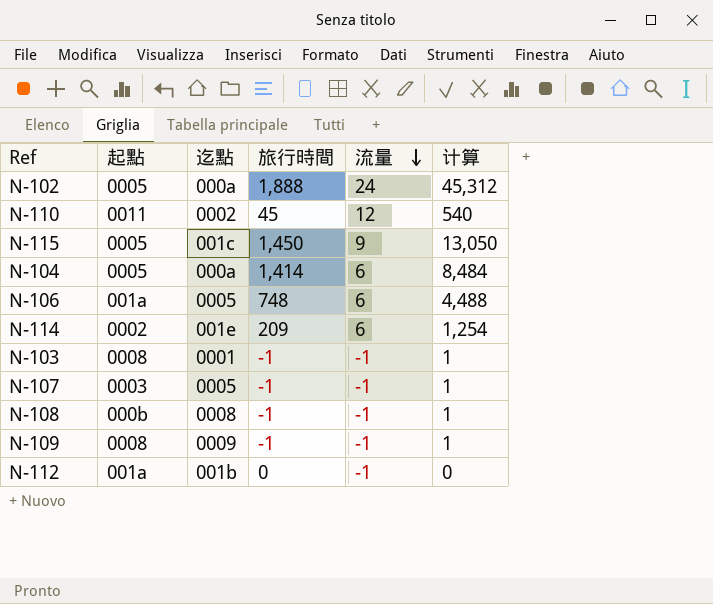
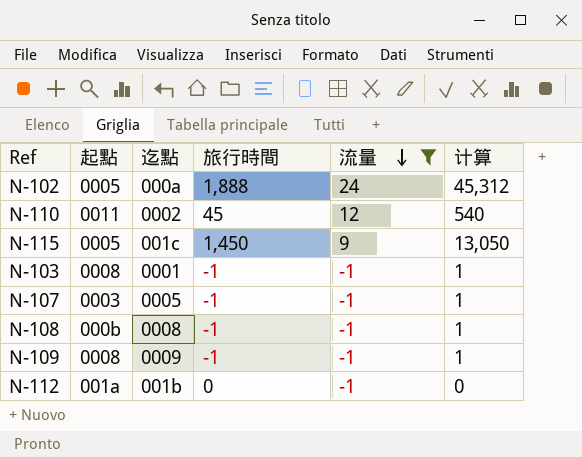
filter: none -> 流量 != 6

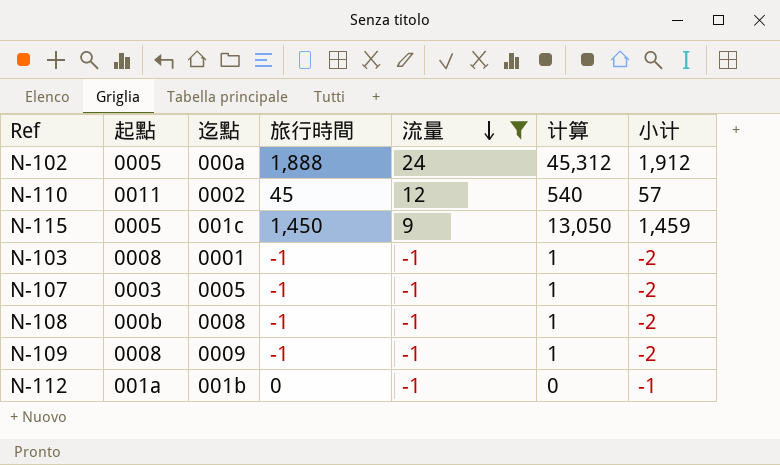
column 小计 | formula: none -> [旅行時間] + [流量]

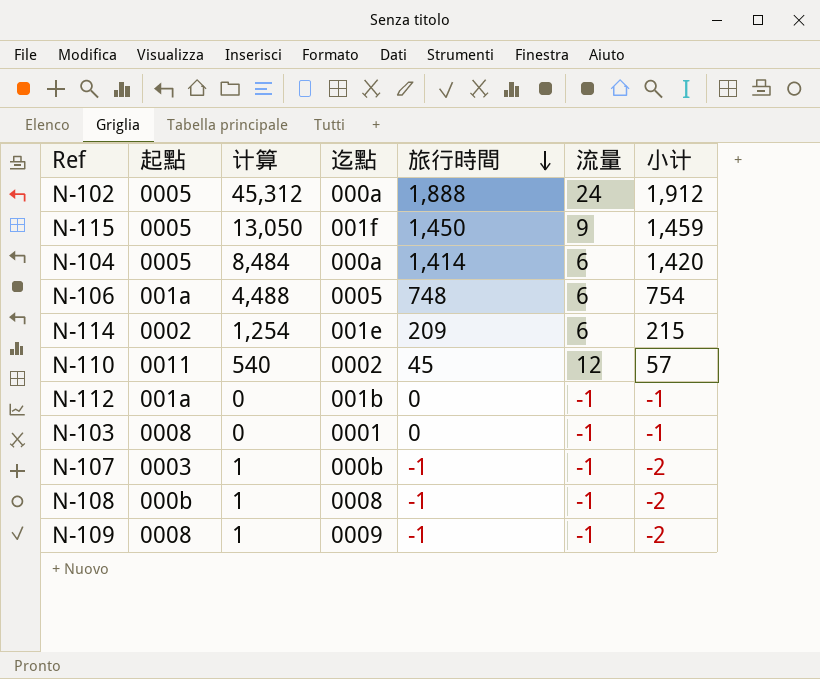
filter: 流量 != 6 -> none
row order: 流量 descending -> 旅行時間 descending
column 计算 | position: 6 -> 3
N-115 | 迄點: 001c -> 001f
N-103 | 计算: 1 -> 0
N-103 | 旅行時間: -1 -> 0
N-103 | 小计: -2 -> -1
N-107 | 迄點: 0005 -> 000b

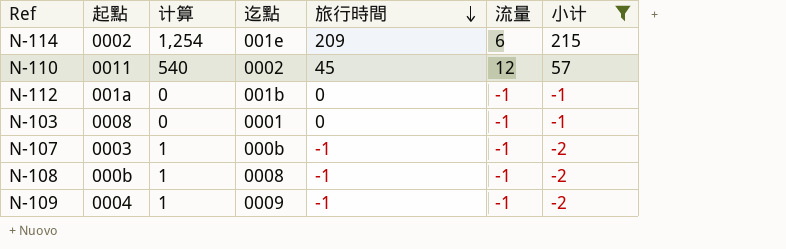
filter: none -> 小计 <= 215
N-109 | 起點: 0008 -> 0004

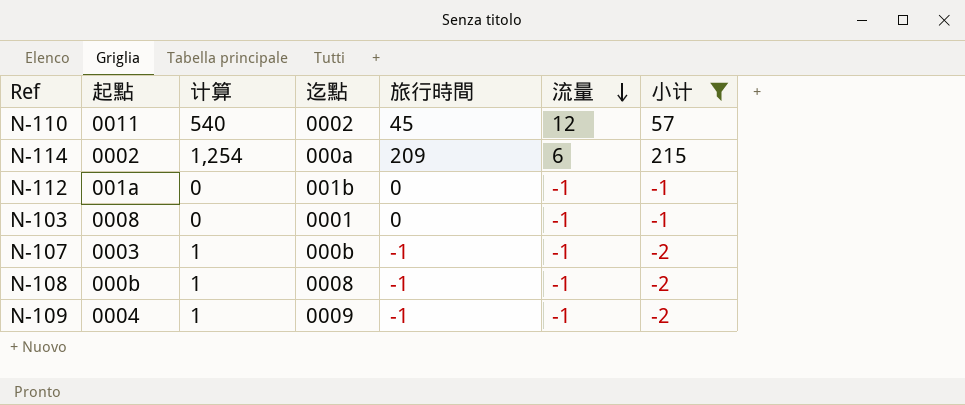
row order: 旅行時間 descending -> 流量 descending
N-114 | 迄點: 001e -> 000a

